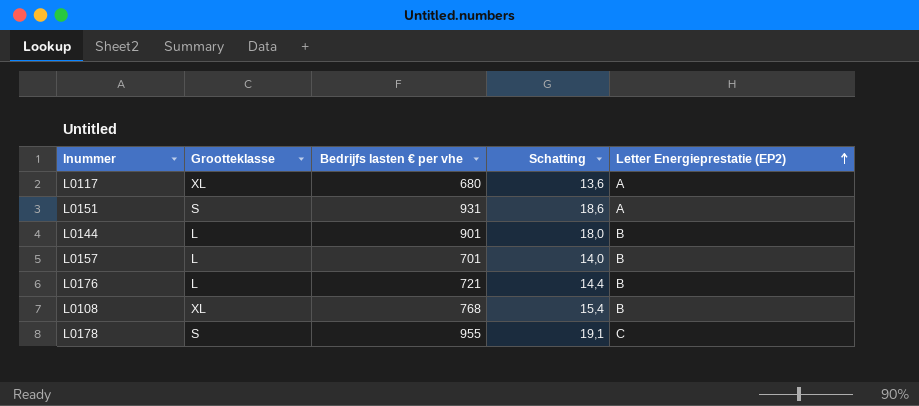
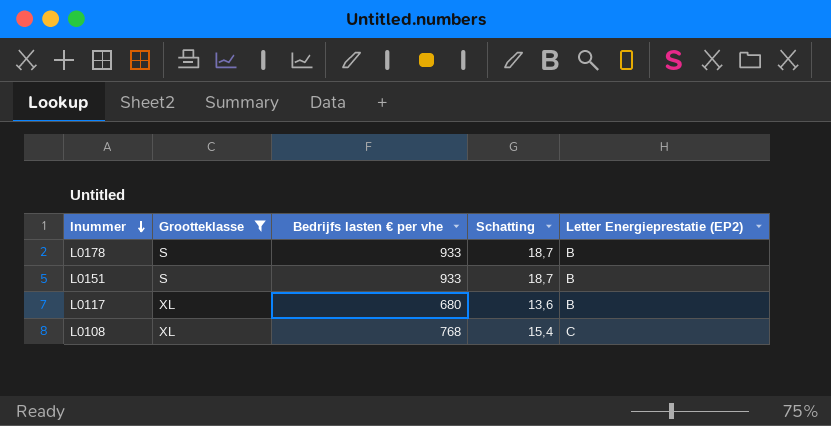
filter: none -> Grootteklasse != L
row order: Letter Energieprestatie (EP2) ascending -> lnummer descending
L0178 | Bedrijfs lasten € per vhe: 955 -> 933
L0178 | Schatting: 19,1 -> 18,7
L0178 | Letter Energieprestatie (EP2): C -> B
L0151 | Bedrijfs lasten € per vhe: 931 -> 933
L0151 | Schatting: 18,6 -> 18,7
L0151 | Letter Energieprestatie (EP2): A -> B
L0117 | Letter Energieprestatie (EP2): A -> B
L0108 | Letter Energieprestatie (EP2): B -> C

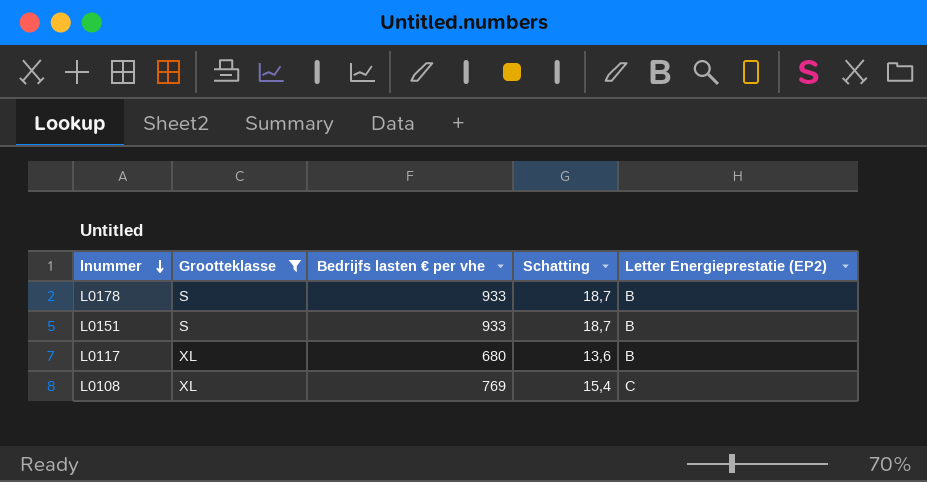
L0108 | Bedrijfs lasten € per vhe: 768 -> 769

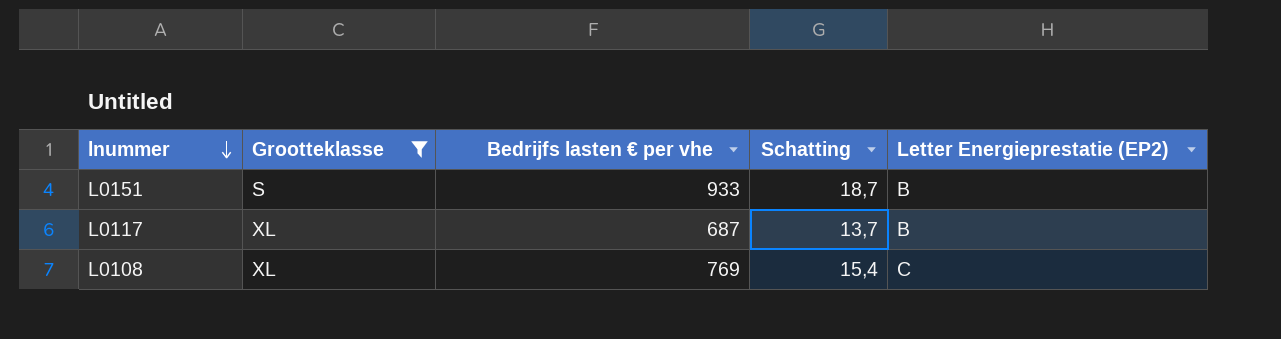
row L0178: S | 933 | 18,7 | B -> none
L0117 | Bedrijfs lasten € per vhe: 680 -> 687
L0117 | Schatting: 13,6 -> 13,7

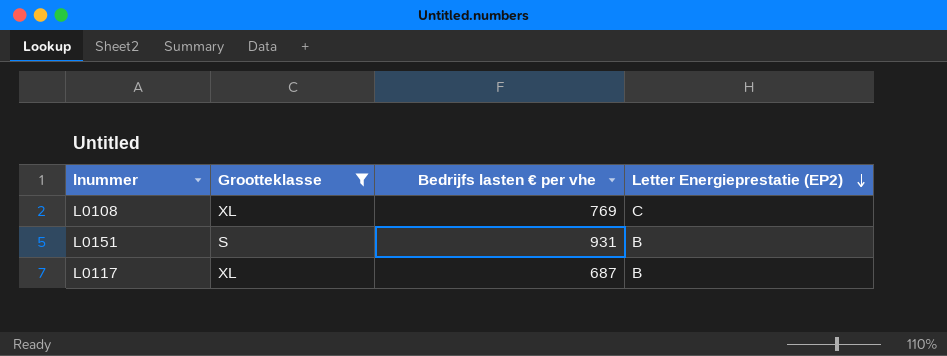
row order: lnummer descending -> Letter Energieprestatie (EP2) descending
column Schatting | formula: [Bedrijfs lasten € per vhe] * 0,02 -> none
L0151 | Bedrijfs lasten € per vhe: 933 -> 931

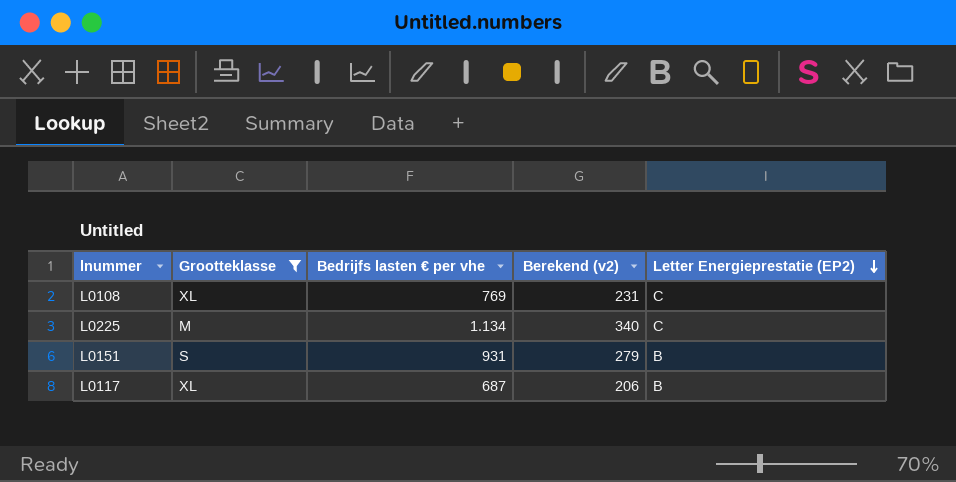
column Berekend (v2) | formula: none -> [Bedrijfs lasten € per vhe] * 0,3
row L0225: none -> M | 1.134 | 340 | C

